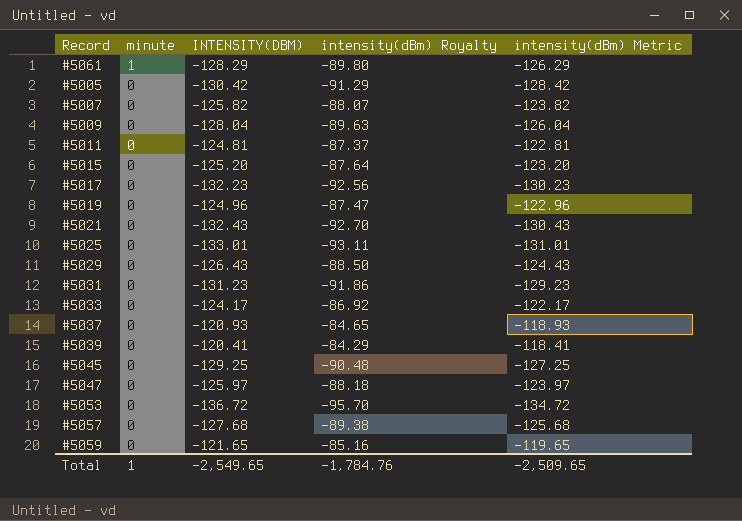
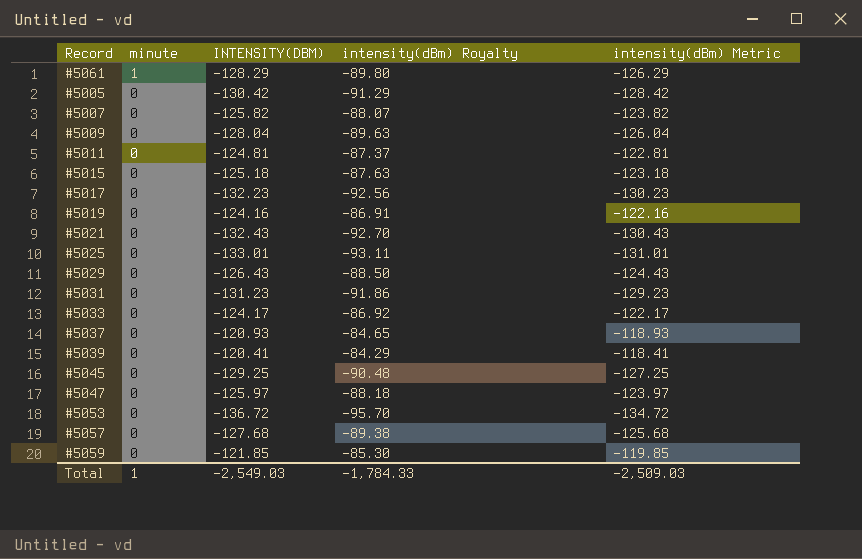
#5015 | INTENSITY(DBM): -125.20 -> -125.18
#5015 | intensity(dBm) Royalty: -87.64 -> -87.63
#5015 | intensity(dBm) Metric: -123.20 -> -123.18
#5019 | INTENSITY(DBM): -124.96 -> -124.16
#5019 | intensity(dBm) Royalty: -87.47 -> -86.91
#5019 | intensity(dBm) Metric: -122.96 -> -122.16
#5059 | INTENSITY(DBM): -121.65 -> -121.85
#5059 | intensity(dBm) Royalty: -85.16 -> -85.30
#5059 | intensity(dBm) Metric: -119.65 -> -119.85
Total | INTENSITY(DBM): -2,549.65 -> -2,549.03
Total | intensity(dBm) Royalty: -1,784.76 -> -1,784.33
Total | intensity(dBm) Metric: -2,509.65 -> -2,509.03

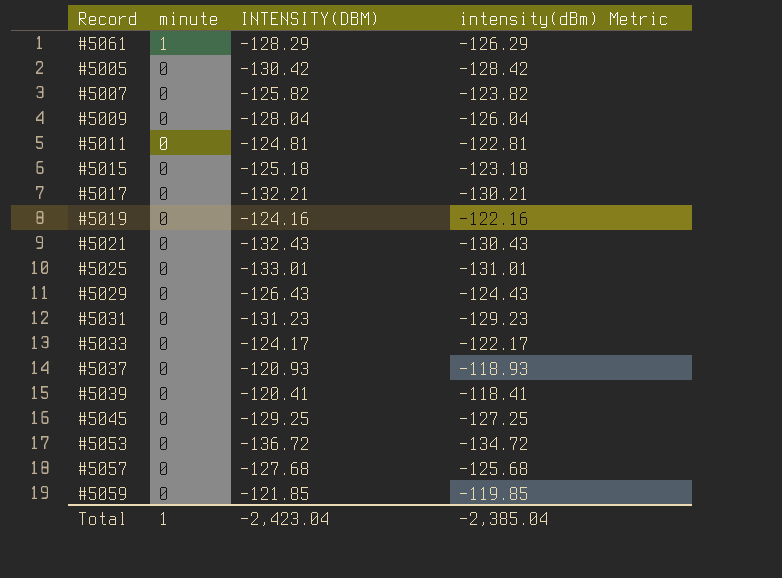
column intensity(dBm) Royalty | formula: [INTENSITY(DBM)] * 0.7 -> none
row #5047: 0 | -125.97 | -88.18 | -123.97 -> none
#5017 | INTENSITY(DBM): -132.23 -> -132.21
#5017 | intensity(dBm) Metric: -130.23 -> -130.21
Total | INTENSITY(DBM): -2,549.03 -> -2,423.04
Total | intensity(dBm) Metric: -2,509.03 -> -2,385.04

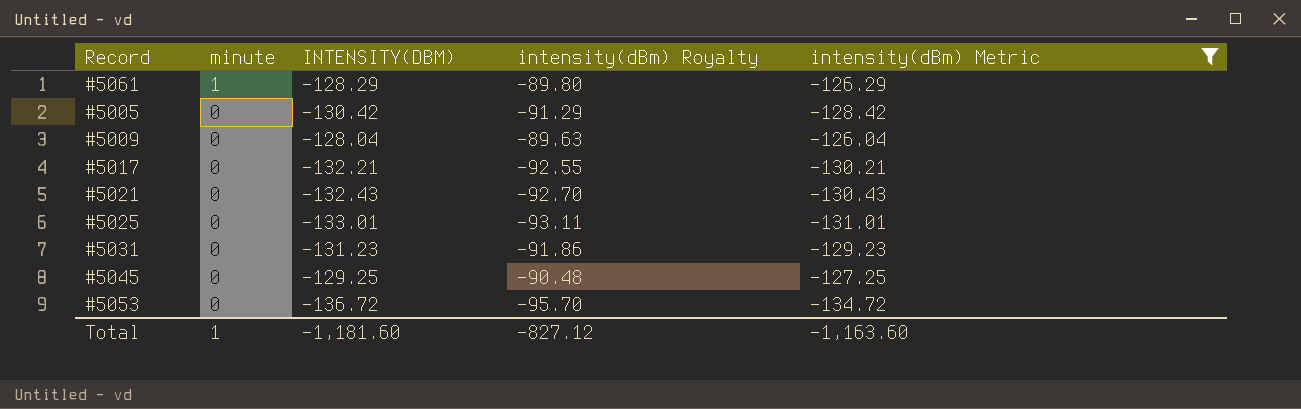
filter: none -> intensity(dBm) Metric <= -126.04
column intensity(dBm) Royalty | formula: none -> [INTENSITY(DBM)] * 0.7
Total | INTENSITY(DBM): -2,423.04 -> -1,181.60
Total | intensity(dBm) Metric: -2,385.04 -> -1,163.60

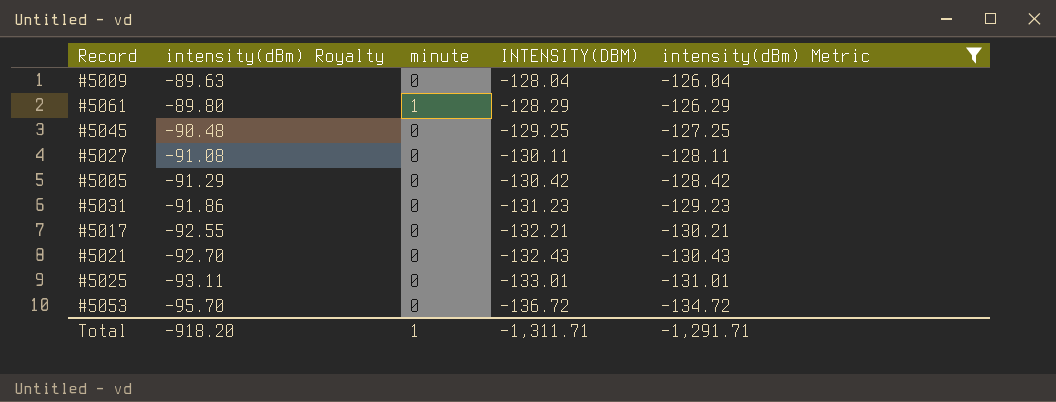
row order: minute descending -> intensity(dBm) Royalty descending
column intensity(dBm) Royalty | position: 4 -> 2
row #5027: none -> -91.08 | 0 | -130.11 | -128.11
Total | intensity(dBm) Royalty: -827.12 -> -918.20
Total | INTENSITY(DBM): -1,181.60 -> -1,311.71
Total | intensity(dBm) Metric: -1,163.60 -> -1,291.71

